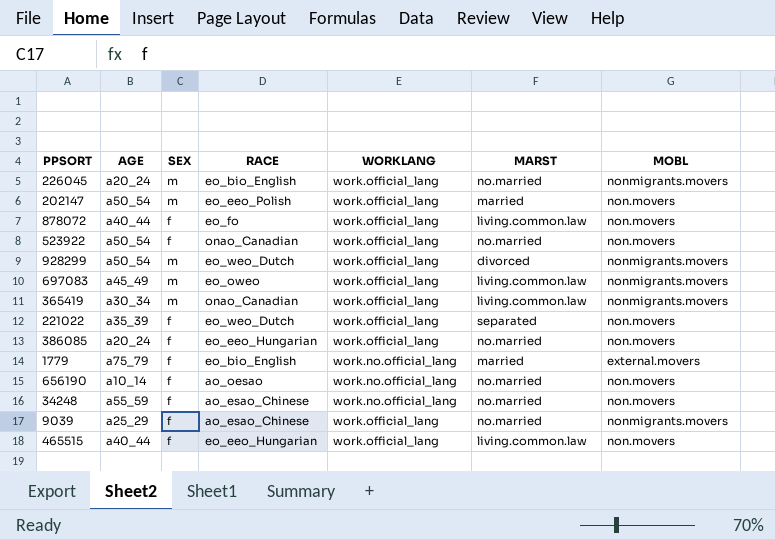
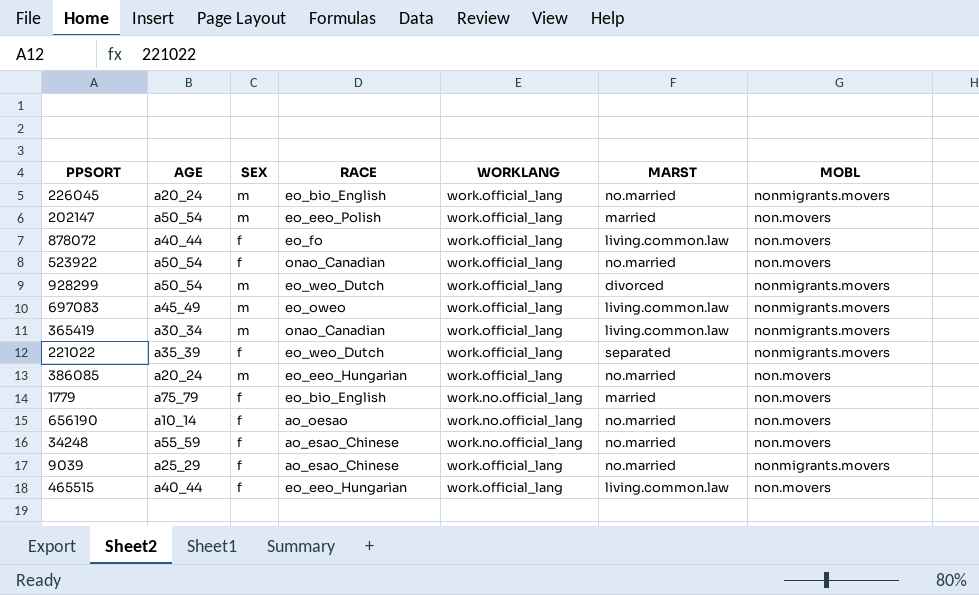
221022 | MOBL: non.movers -> nonmigrants.movers
386085 | SEX: f -> m
1779 | MOBL: external.movers -> non.movers

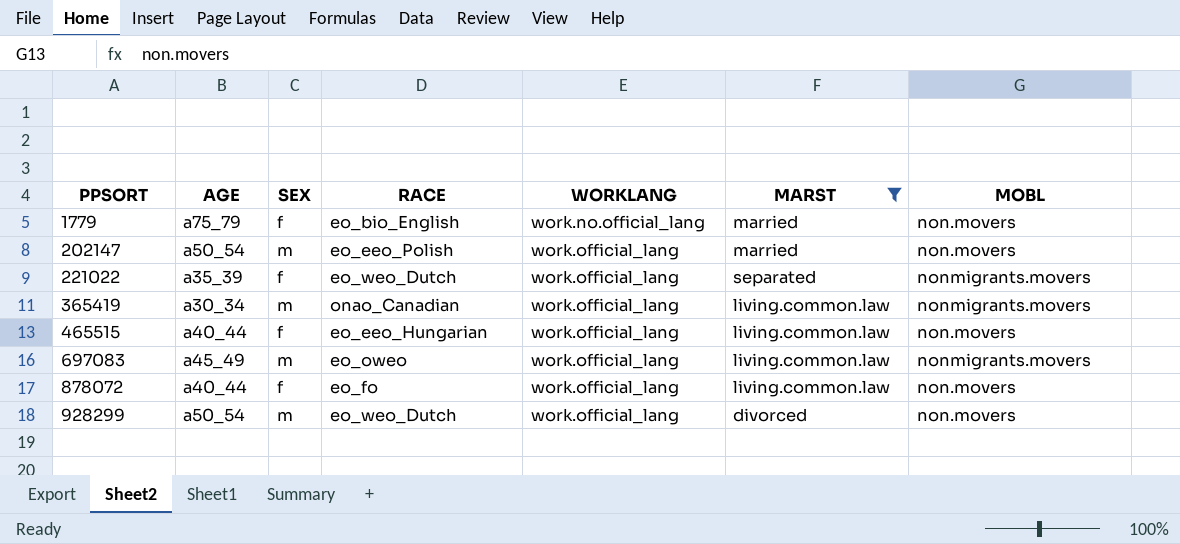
filter: none -> MARST != no.married
row order: none -> PPSORT ascending
928299 | MOBL: nonmigrants.movers -> non.movers

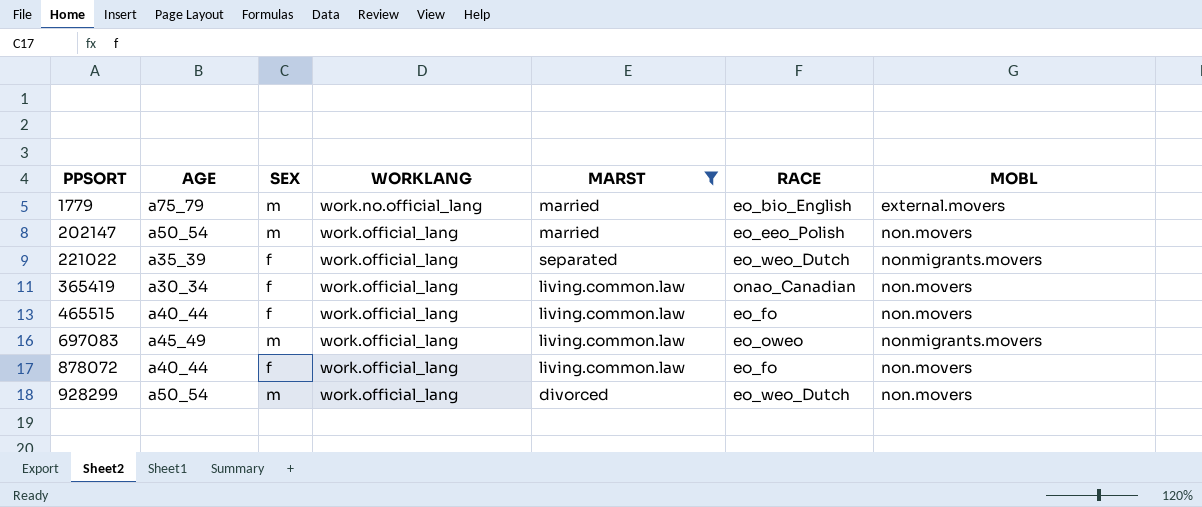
column RACE | position: 4 -> 6
1779 | SEX: f -> m
1779 | MOBL: non.movers -> external.movers
365419 | SEX: m -> f
365419 | MOBL: nonmigrants.movers -> non.movers
465515 | RACE: eo_eeo_Hungarian -> eo_fo

